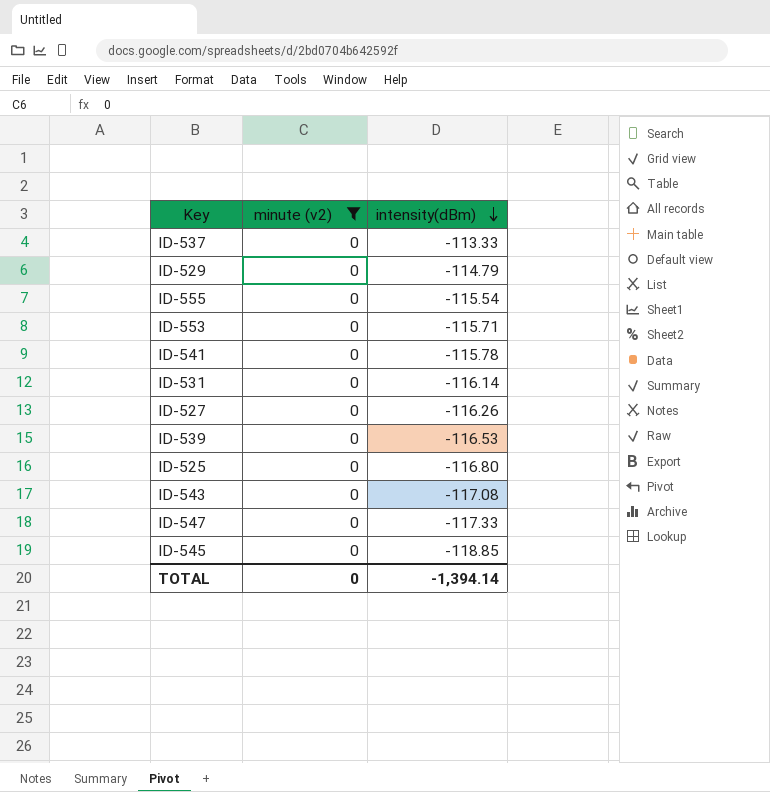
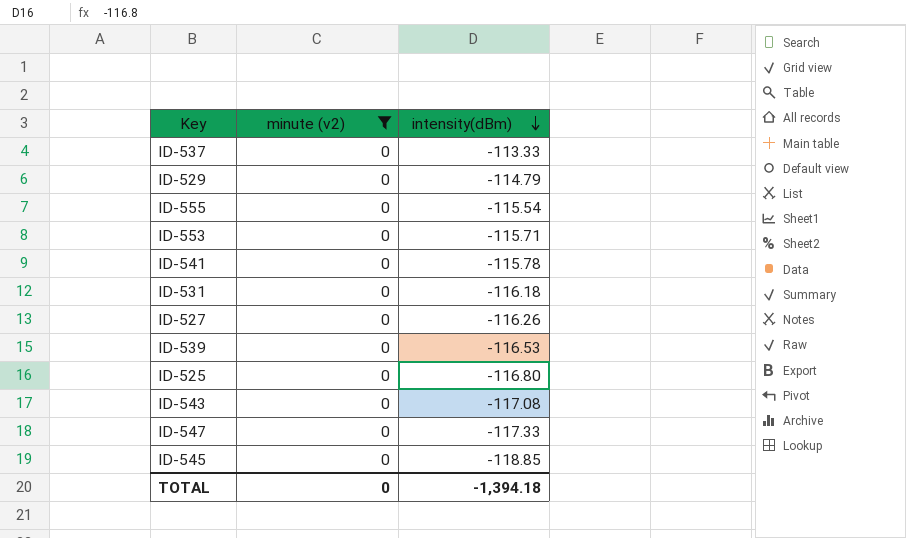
ID-531 | intensity(dBm): -116.14 -> -116.18
TOTAL | intensity(dBm): -1,394.14 -> -1,394.18

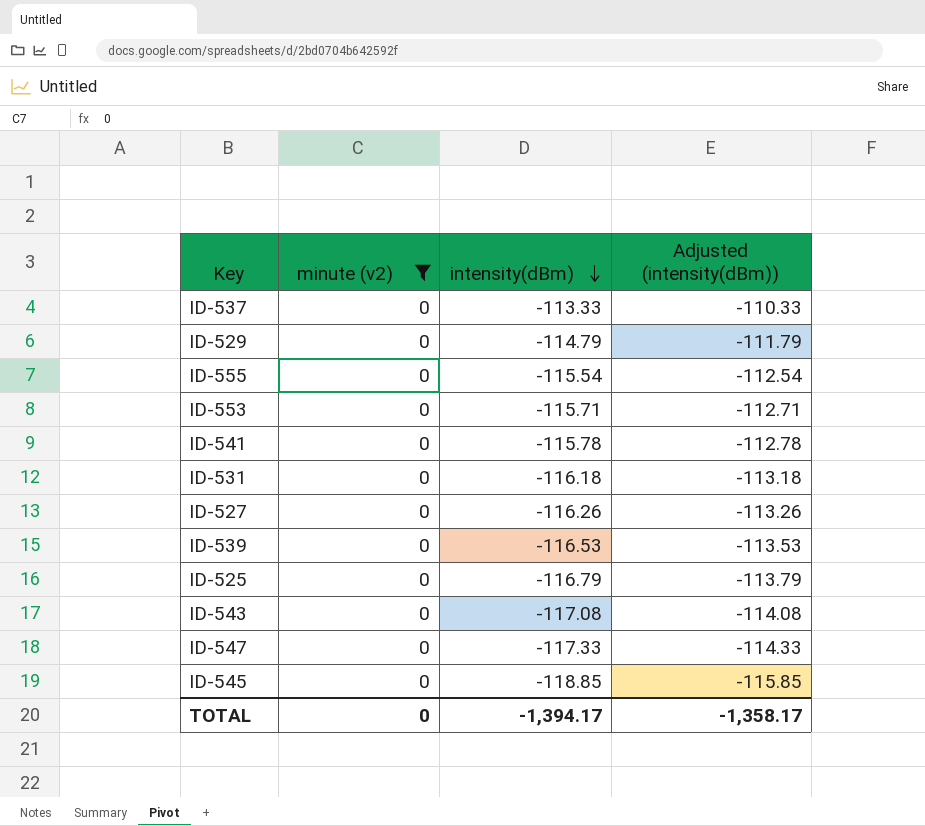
column Adjusted (intensity(dBm)) | formula: none -> [intensity(dBm)] + 3
ID-525 | intensity(dBm): -116.80 -> -116.79
TOTAL | intensity(dBm): -1,394.18 -> -1,394.17

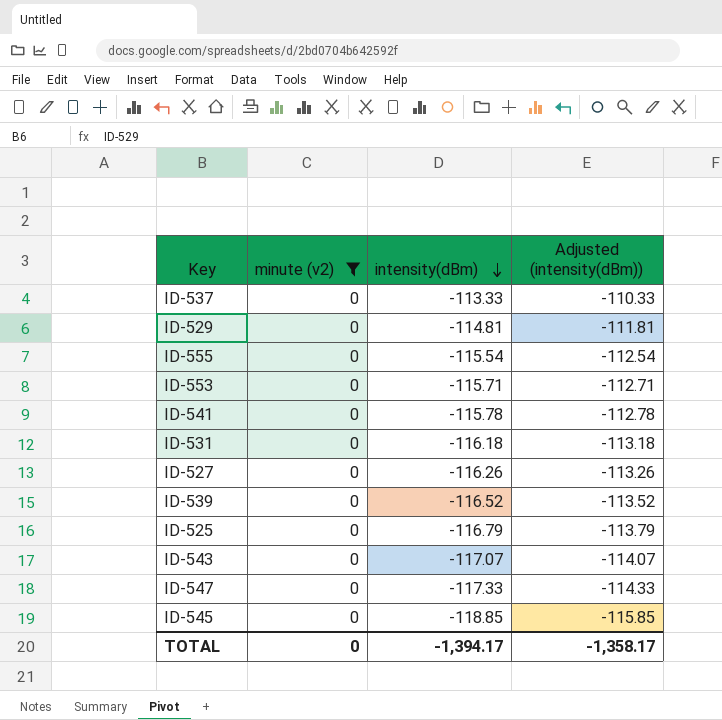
ID-529 | intensity(dBm): -114.79 -> -114.81
ID-529 | Adjusted (intensity(dBm)): -111.79 -> -111.81
ID-539 | intensity(dBm): -116.53 -> -116.52
ID-539 | Adjusted (intensity(dBm)): -113.53 -> -113.52
ID-543 | intensity(dBm): -117.08 -> -117.07
ID-543 | Adjusted (intensity(dBm)): -114.08 -> -114.07

